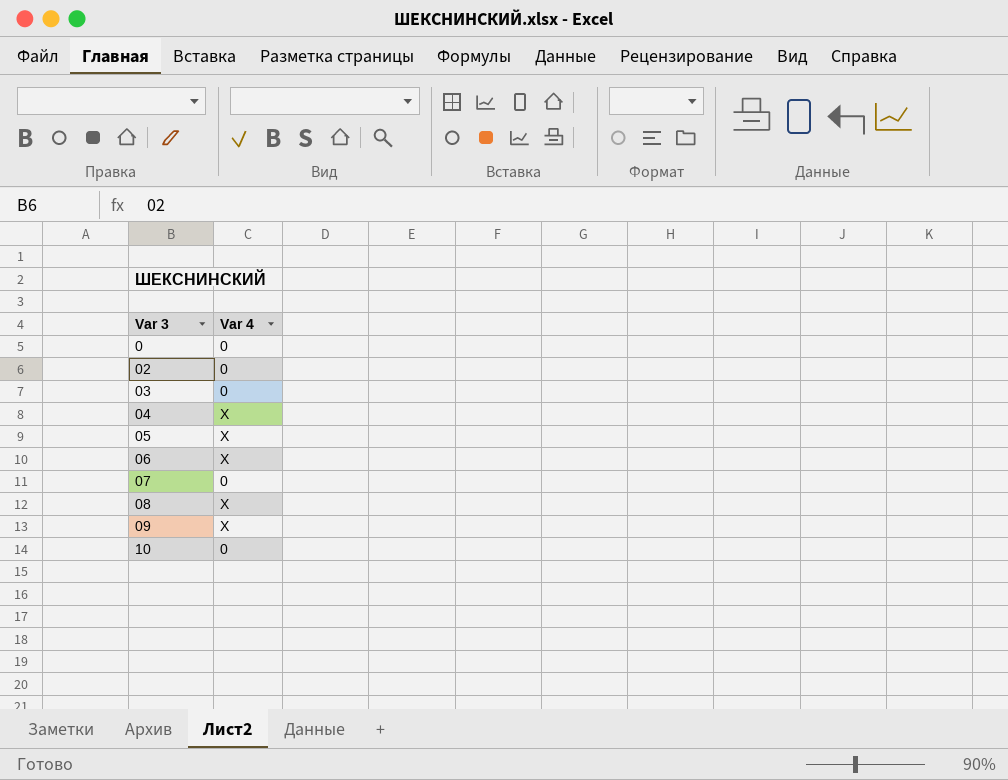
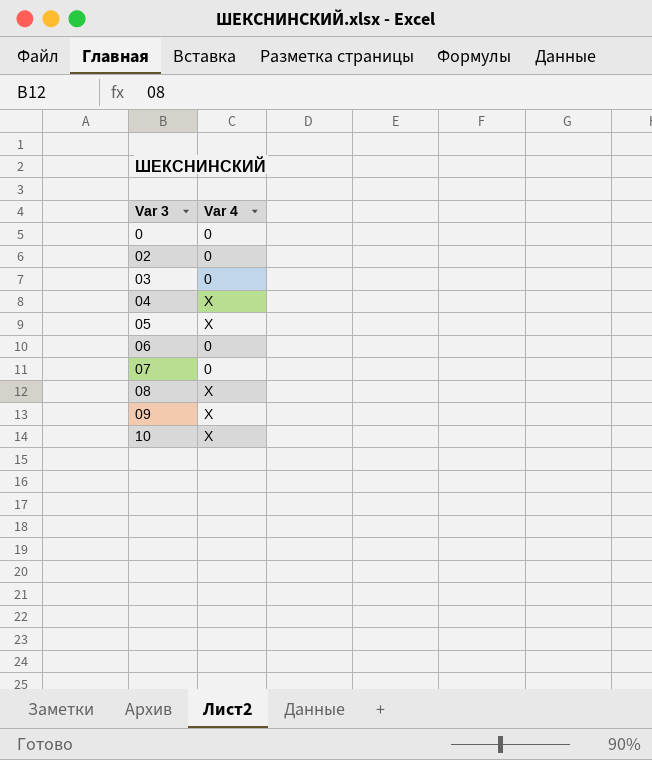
06 | Var 4: Х -> 0
10 | Var 4: 0 -> Х

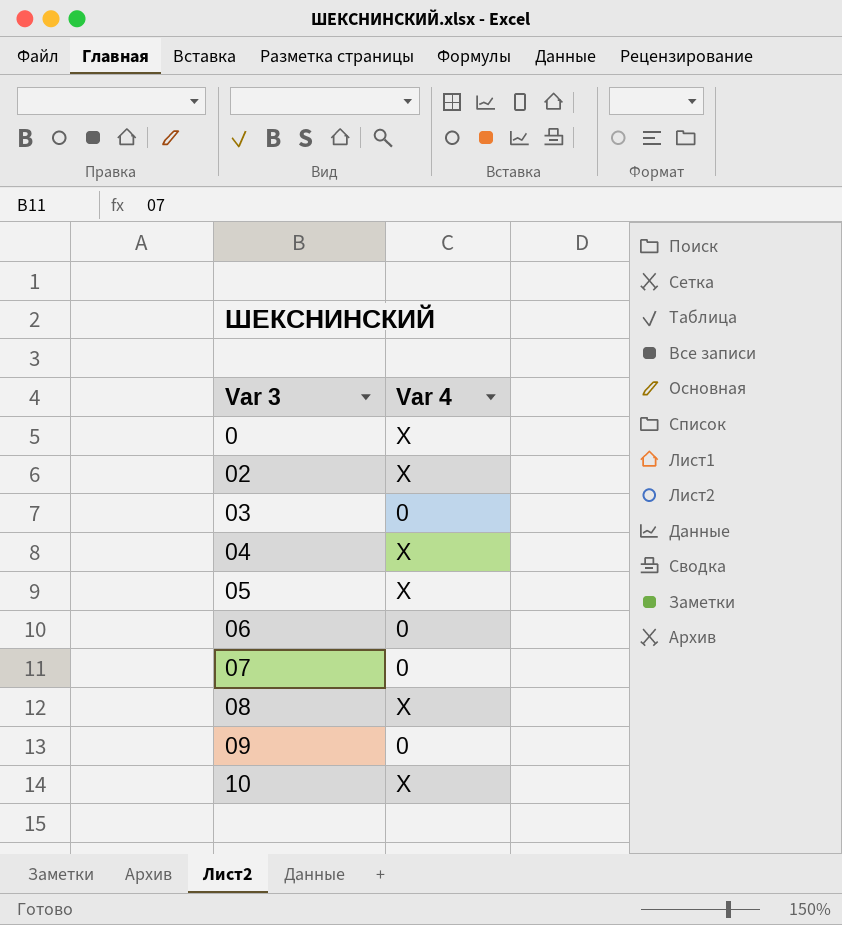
0 | Var 4: 0 -> Х
02 | Var 4: 0 -> Х
09 | Var 4: Х -> 0

